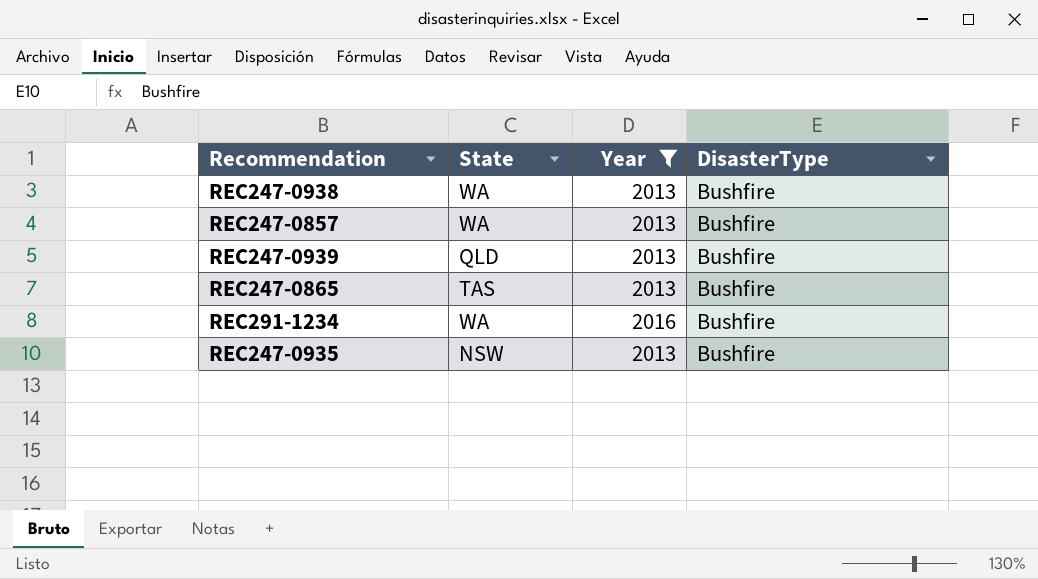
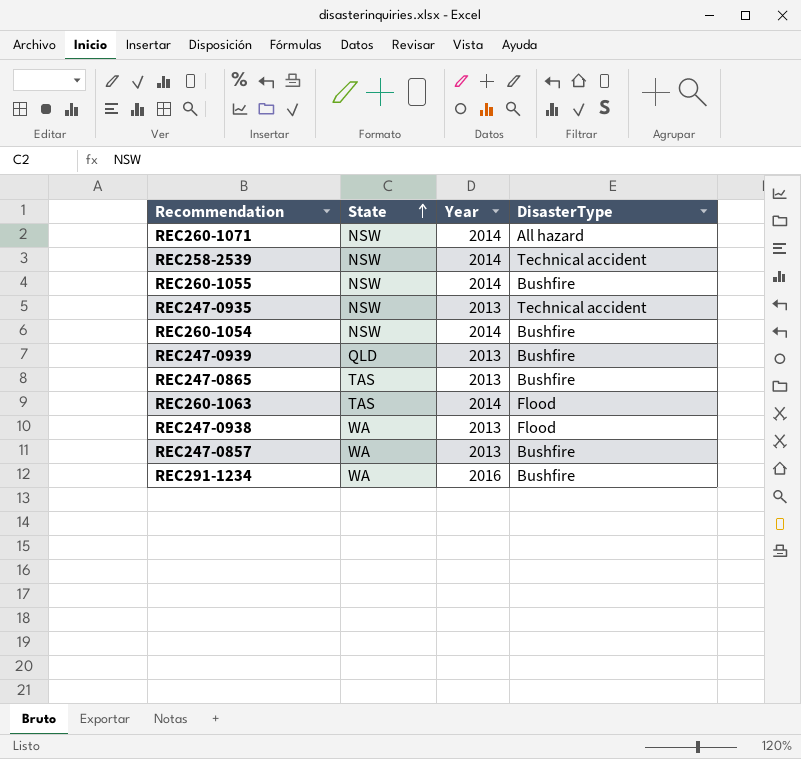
filter: Year != 2014 -> none
row order: none -> State ascending
REC247-0935 | DisasterType: Bushfire -> Technical accident
REC247-0938 | DisasterType: Bushfire -> Flood

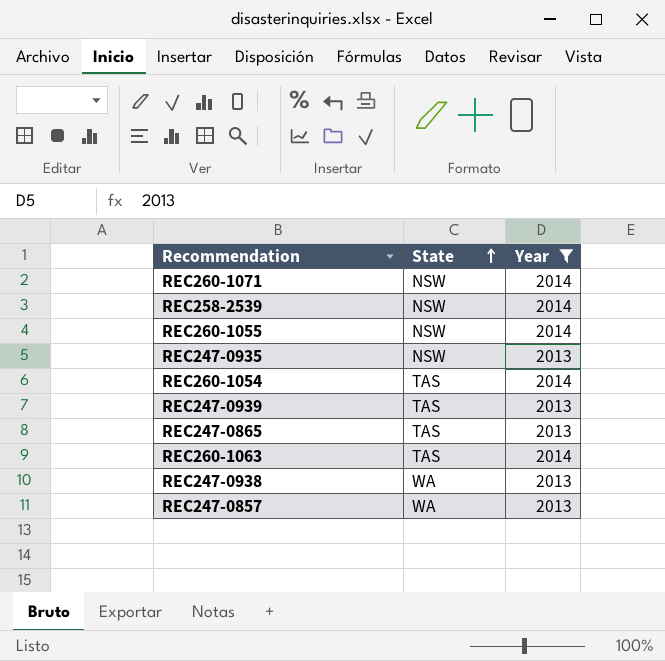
filter: none -> Year != 2016
column DisasterType | position: 4 -> none
REC260-1054 | State: NSW -> TAS
REC247-0939 | State: QLD -> TAS

